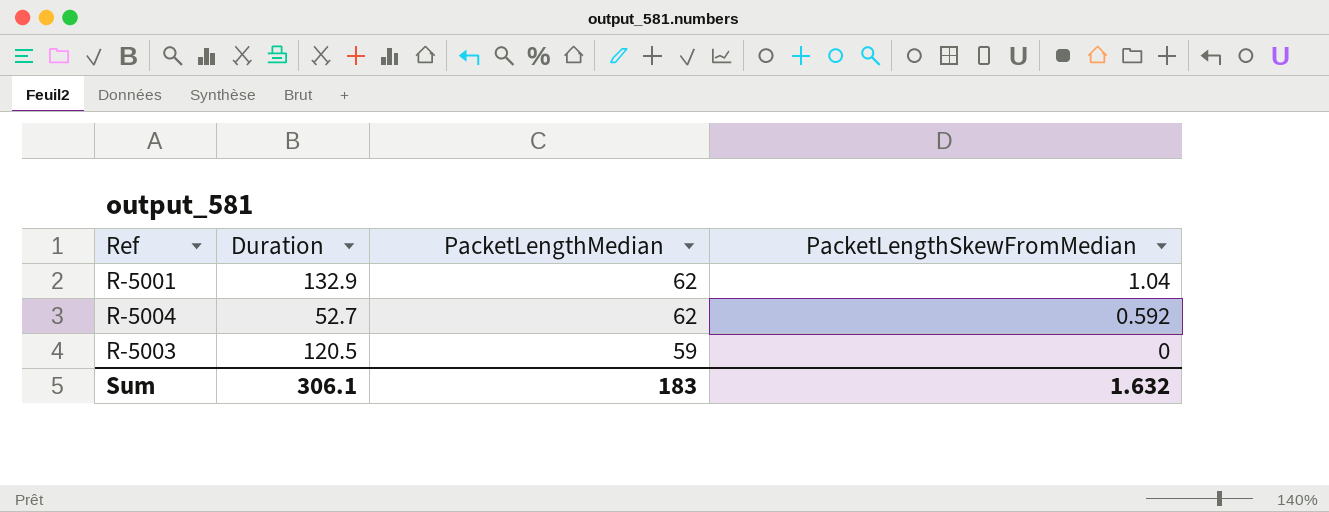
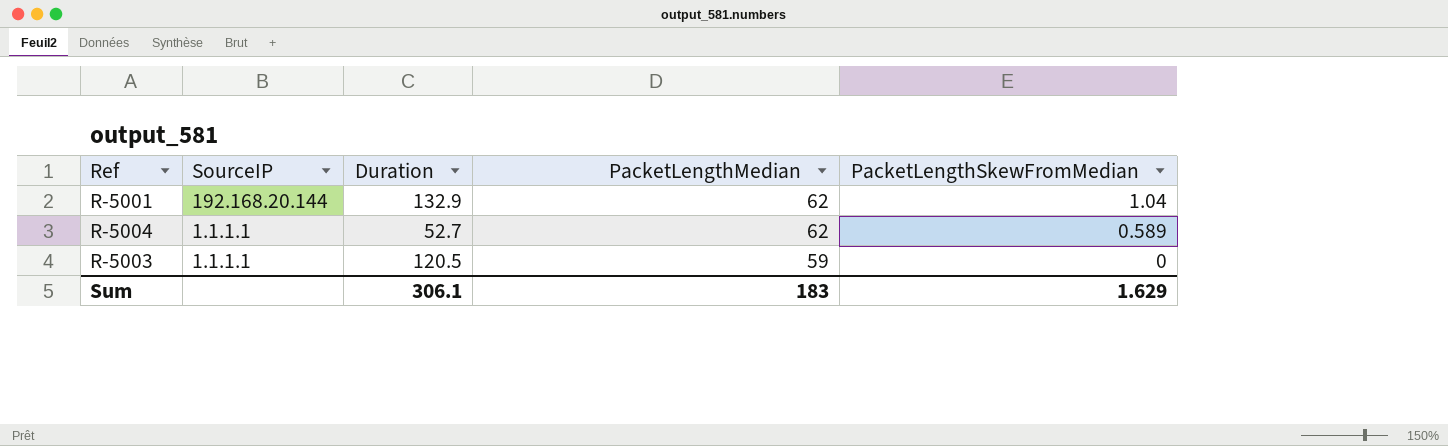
column SourceIP | position: none -> 2
R-5004 | PacketLengthSkewFromMedian: 0.592 -> 0.589
Sum | PacketLengthSkewFromMedian: 1.632 -> 1.629

